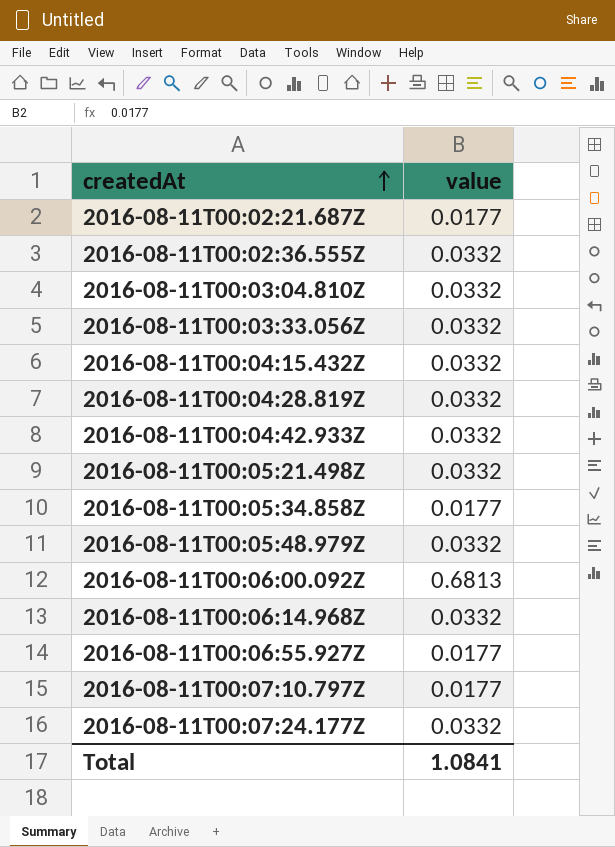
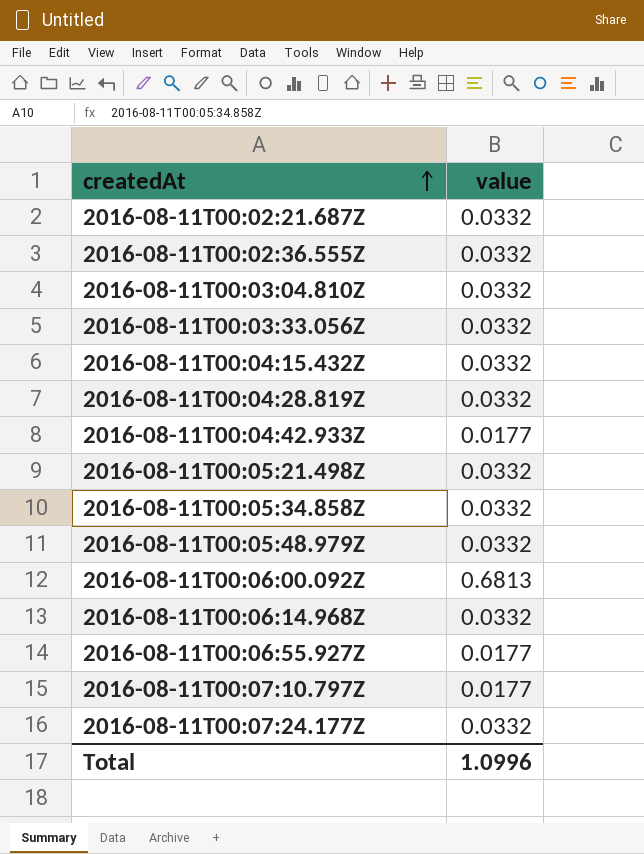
2016-08-11T00:02:21.687Z | value: 0.0177 -> 0.0332
2016-08-11T00:04:42.933Z | value: 0.0332 -> 0.0177
2016-08-11T00:05:34.858Z | value: 0.0177 -> 0.0332
Total | value: 1.0841 -> 1.0996

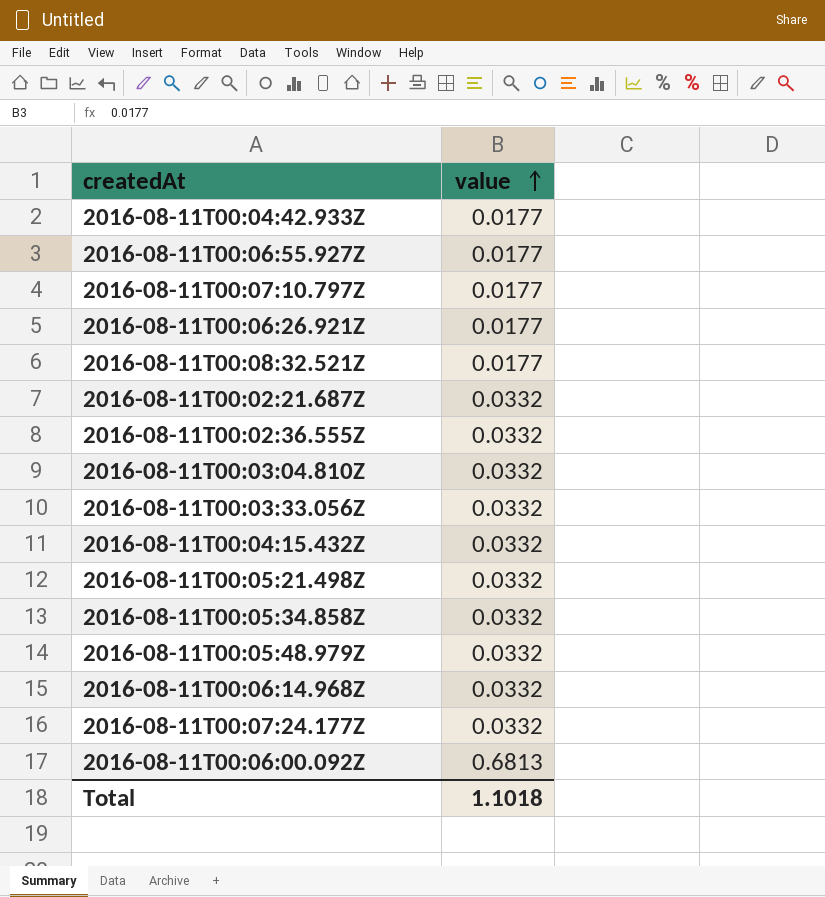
row order: createdAt ascending -> value ascending
row 2016-08-11T00:04:28.819Z: 0.0332 -> none
row 2016-08-11T00:06:26.921Z: none -> 0.0177
row 2016-08-11T00:08:32.521Z: none -> 0.0177
Total | value: 1.0996 -> 1.1018

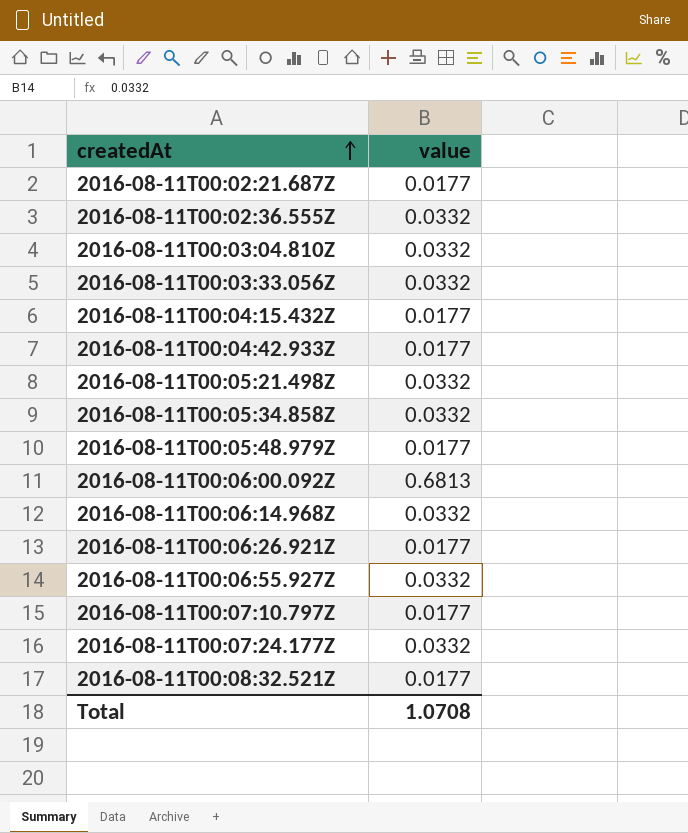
row order: value ascending -> createdAt ascending
2016-08-11T00:02:21.687Z | value: 0.0332 -> 0.0177
2016-08-11T00:04:15.432Z | value: 0.0332 -> 0.0177
2016-08-11T00:05:48.979Z | value: 0.0332 -> 0.0177
2016-08-11T00:06:55.927Z | value: 0.0177 -> 0.0332
Total | value: 1.1018 -> 1.0708

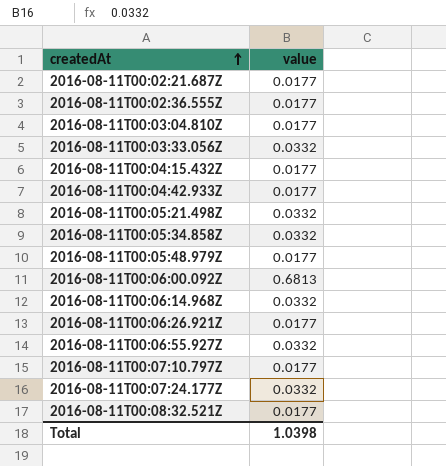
2016-08-11T00:02:36.555Z | value: 0.0332 -> 0.0177
2016-08-11T00:03:04.810Z | value: 0.0332 -> 0.0177
Total | value: 1.0708 -> 1.0398

